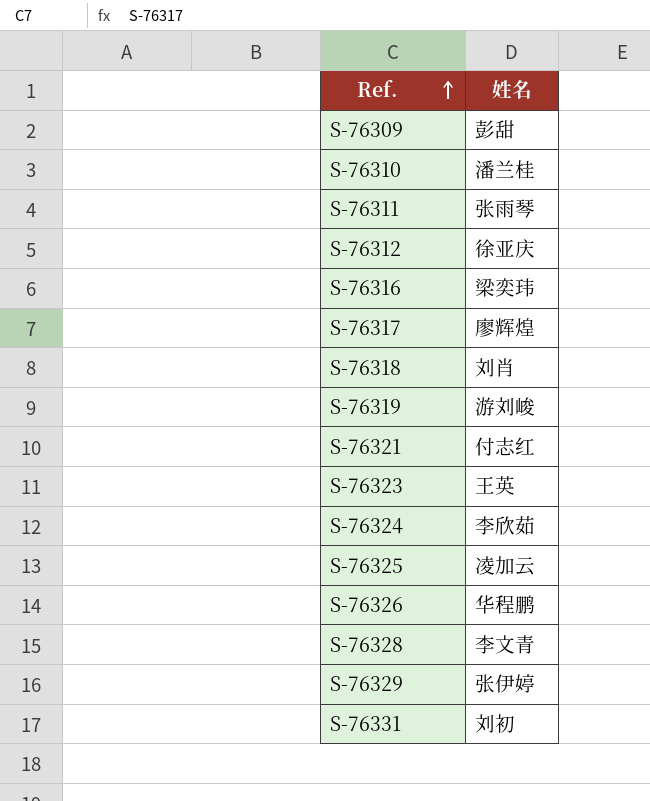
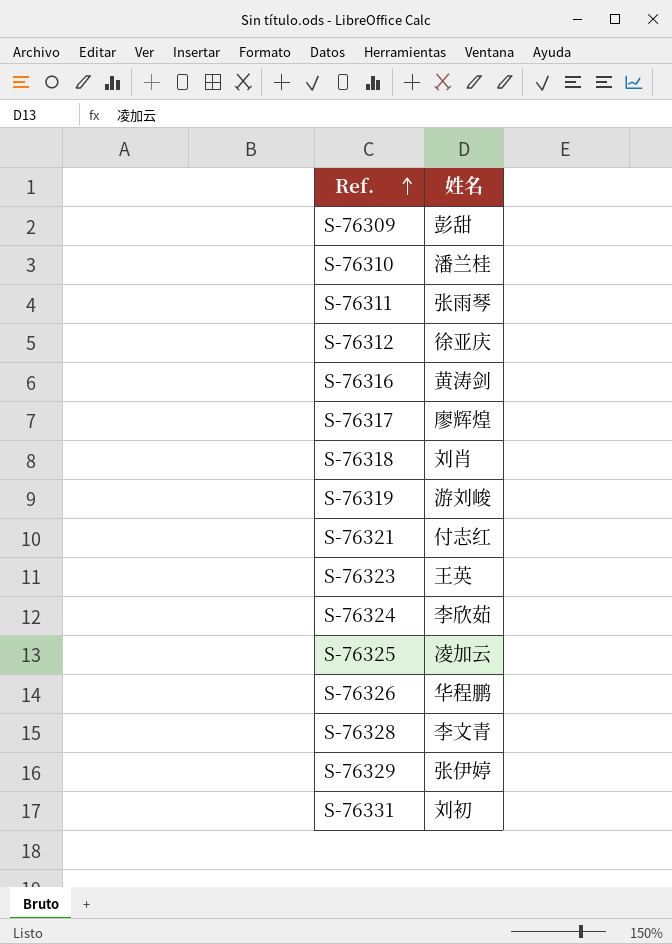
S-76316 | 姓名: 梁奕玮 -> 黄涛剑

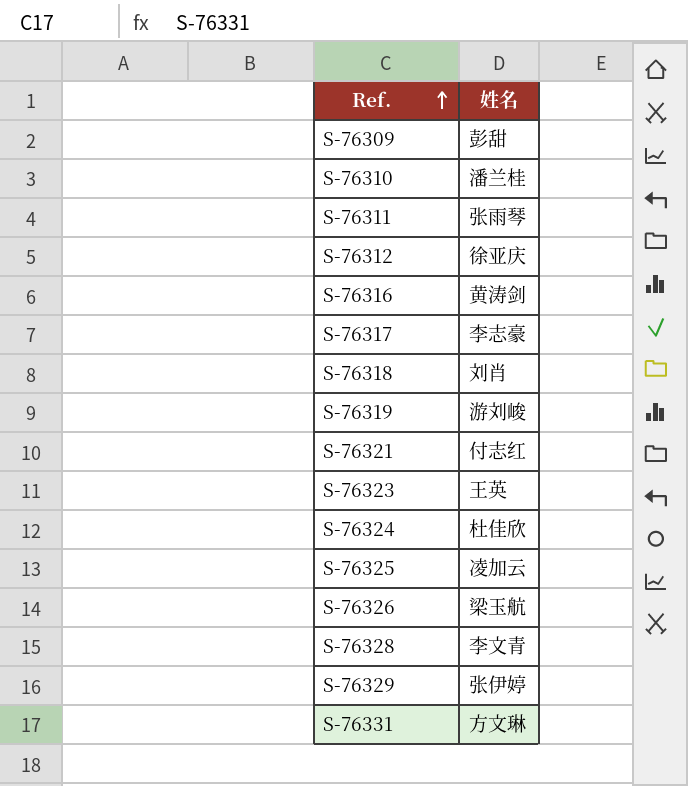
S-76317 | 姓名: 廖辉煌 -> 李志豪
S-76324 | 姓名: 李欣茹 -> 杜佳欣
S-76326 | 姓名: 华程鹏 -> 梁玉航
S-76331 | 姓名: 刘初 -> 方文琳

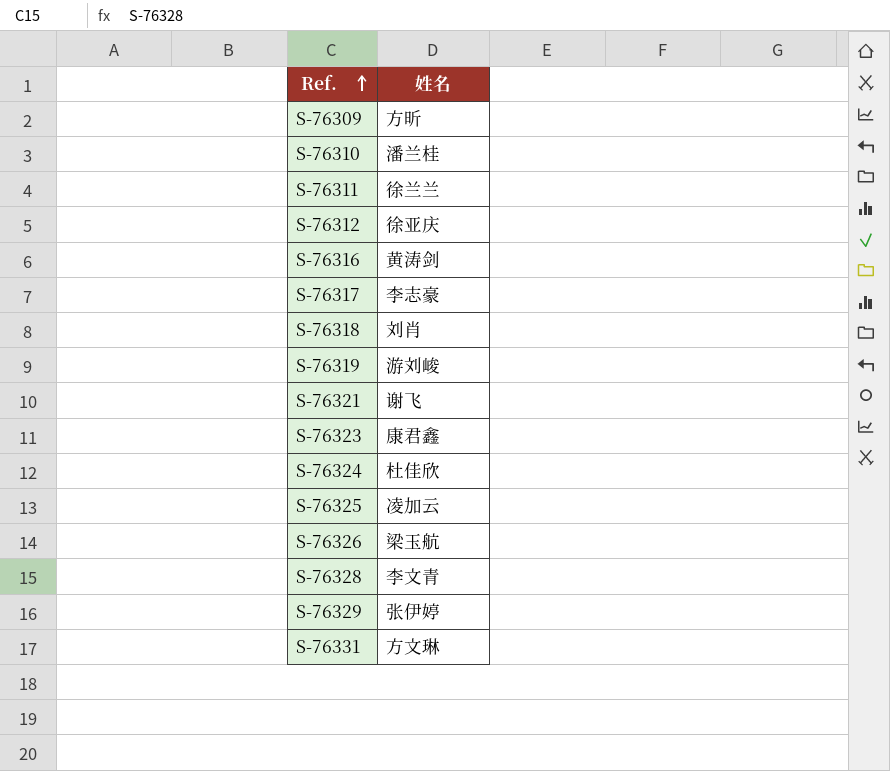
S-76309 | 姓名: 彭甜 -> 方昕
S-76311 | 姓名: 张雨琴 -> 徐兰兰
S-76321 | 姓名: 付志红 -> 谢飞
S-76323 | 姓名: 王英 -> 康君鑫

